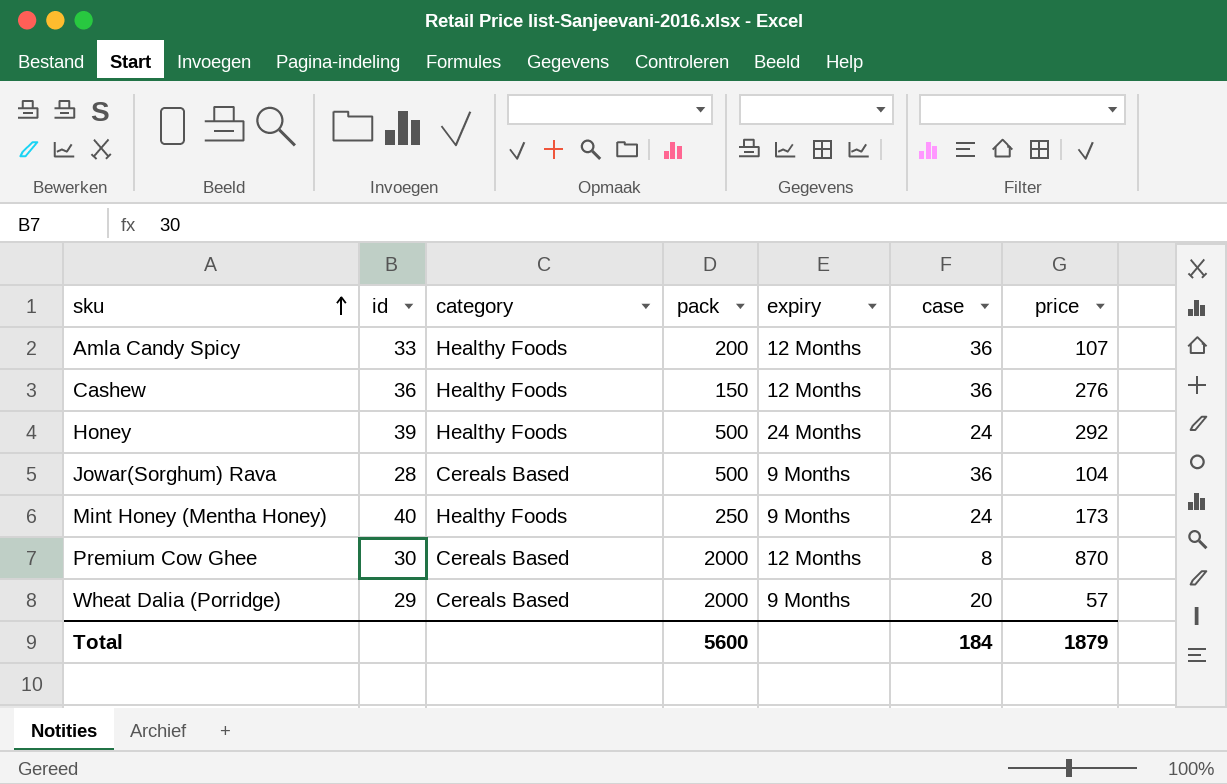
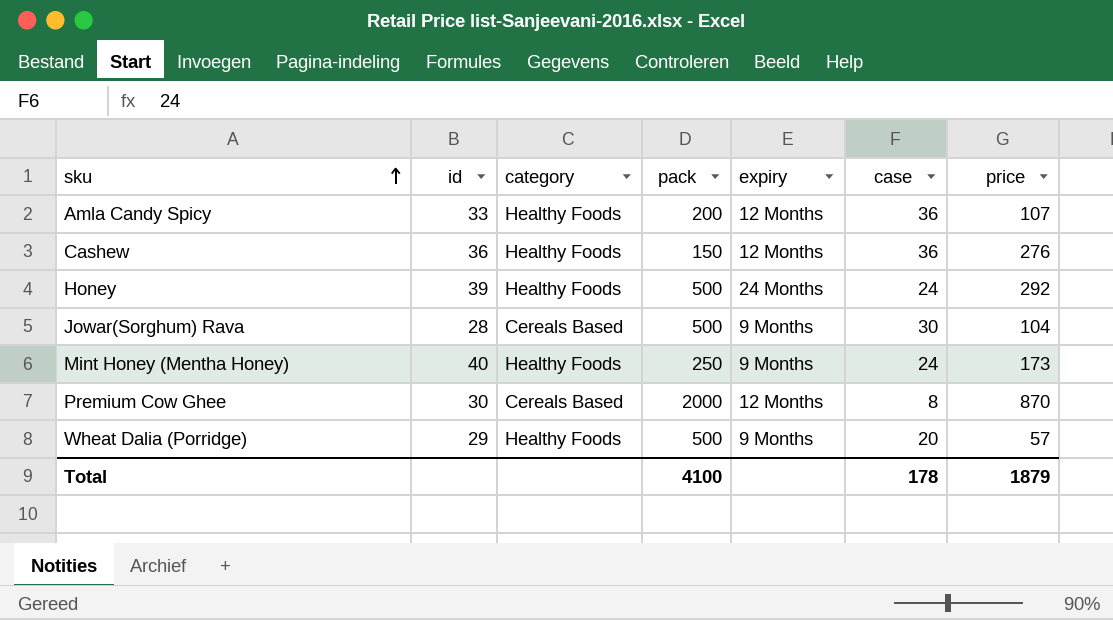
Jowar(Sorghum) Rava | case: 36 -> 30
Wheat Dalia (Porridge) | category: Cereals Based -> Healthy Foods
Wheat Dalia (Porridge) | pack: 2000 -> 500
Total | pack: 5600 -> 4100
Total | case: 184 -> 178

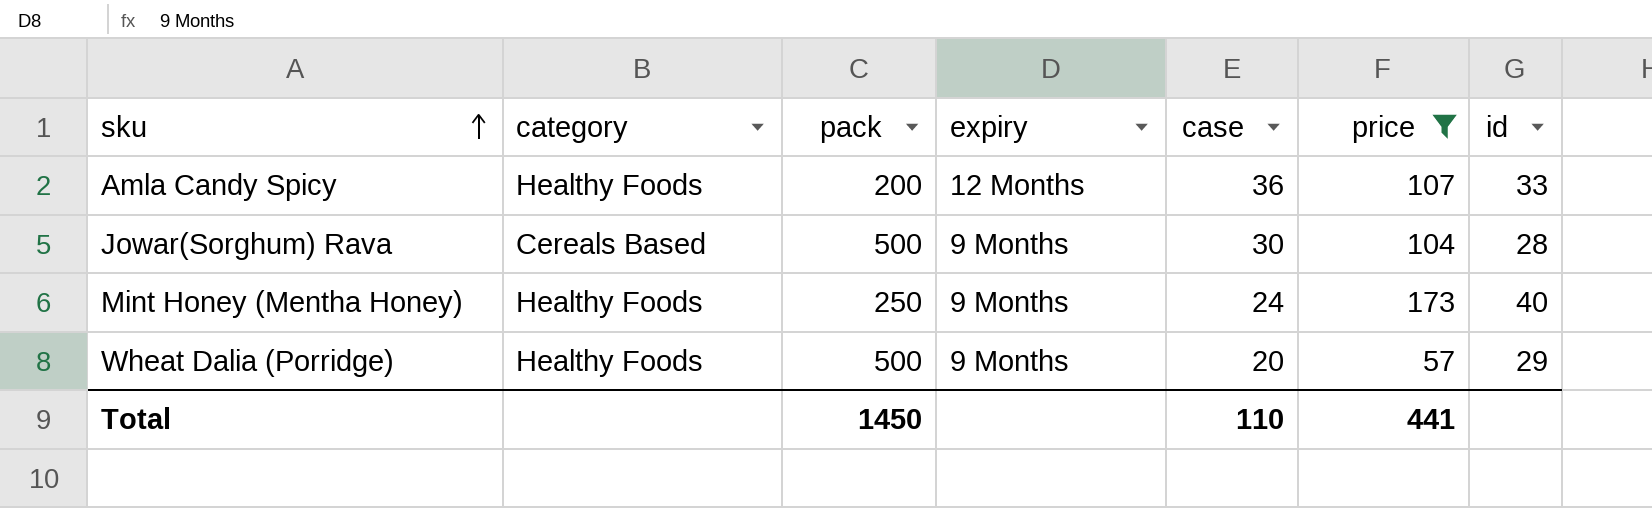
filter: none -> price <= 173
column id | position: 2 -> 7
Total | pack: 4100 -> 1450
Total | case: 178 -> 110
Total | price: 1879 -> 441

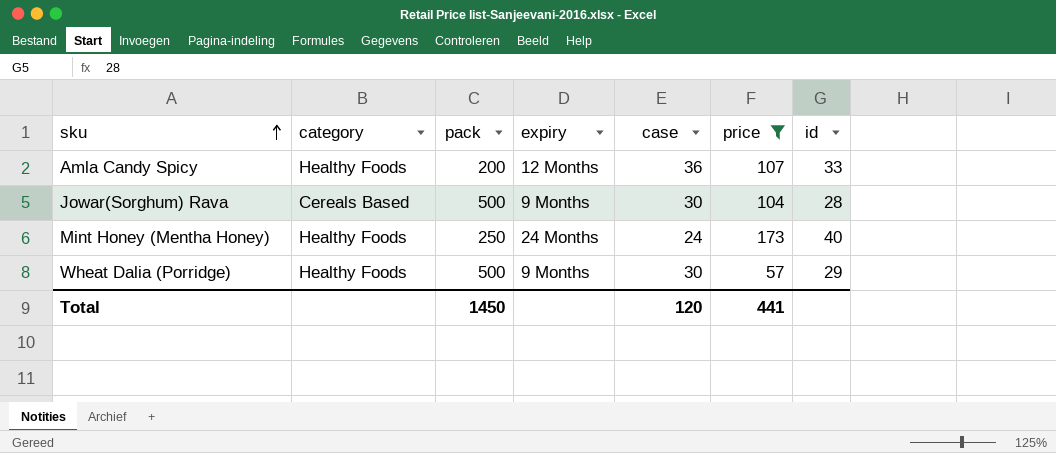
Mint Honey (Mentha Honey) | expiry: 9 Months -> 24 Months
Wheat Dalia (Porridge) | case: 20 -> 30
Total | case: 110 -> 120

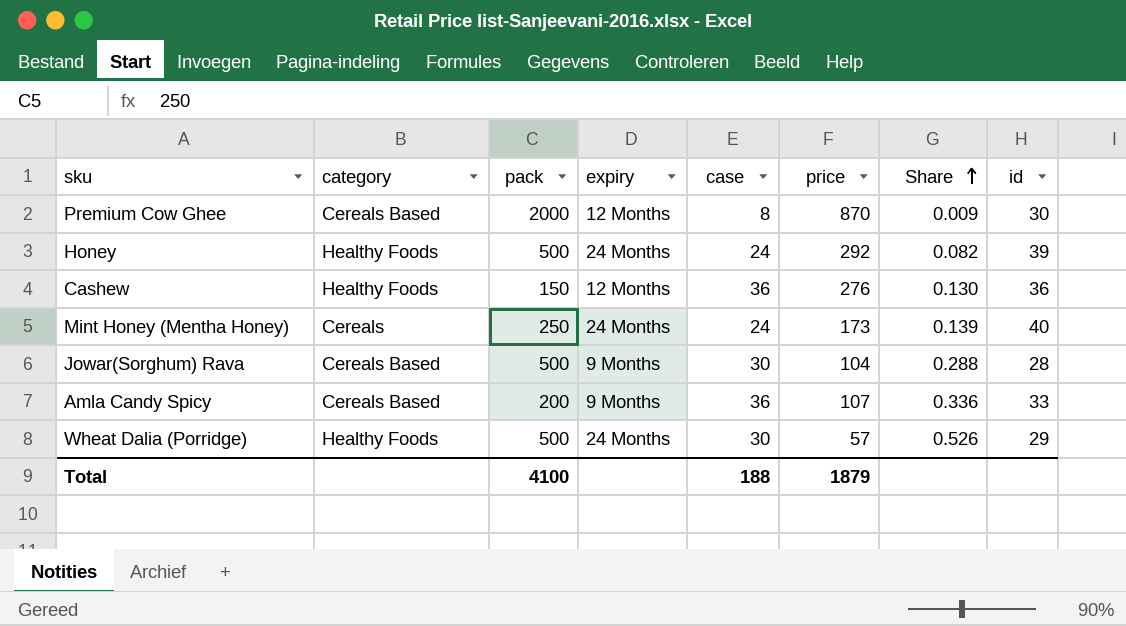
filter: price <= 173 -> none
row order: sku ascending -> Share ascending
column Share | formula: none -> [case] / [price]
Mint Honey (Mentha Honey) | category: Healthy Foods -> Cereals
Amla Candy Spicy | category: Healthy Foods -> Cereals Based
Amla Candy Spicy | expiry: 12 Months -> 9 Months
Wheat Dalia (Porridge) | expiry: 9 Months -> 24 Months
Total | pack: 1450 -> 4100
Total | case: 120 -> 188
Total | price: 441 -> 1879

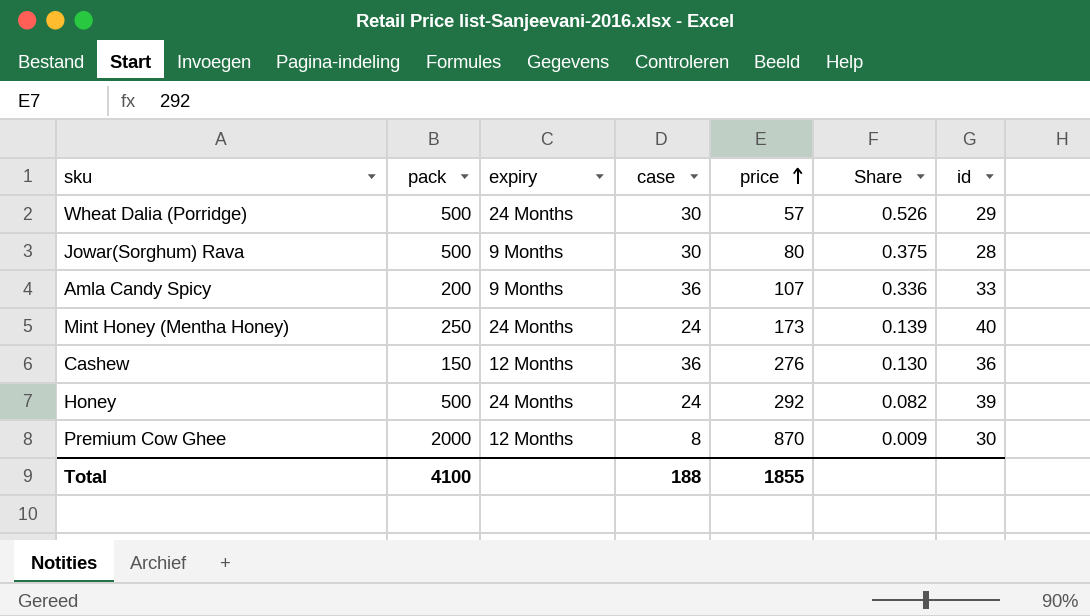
row order: Share ascending -> price ascending
column category | position: 2 -> none
Jowar(Sorghum) Rava | price: 104 -> 80
Jowar(Sorghum) Rava | Share: 0.288 -> 0.375
Total | price: 1879 -> 1855

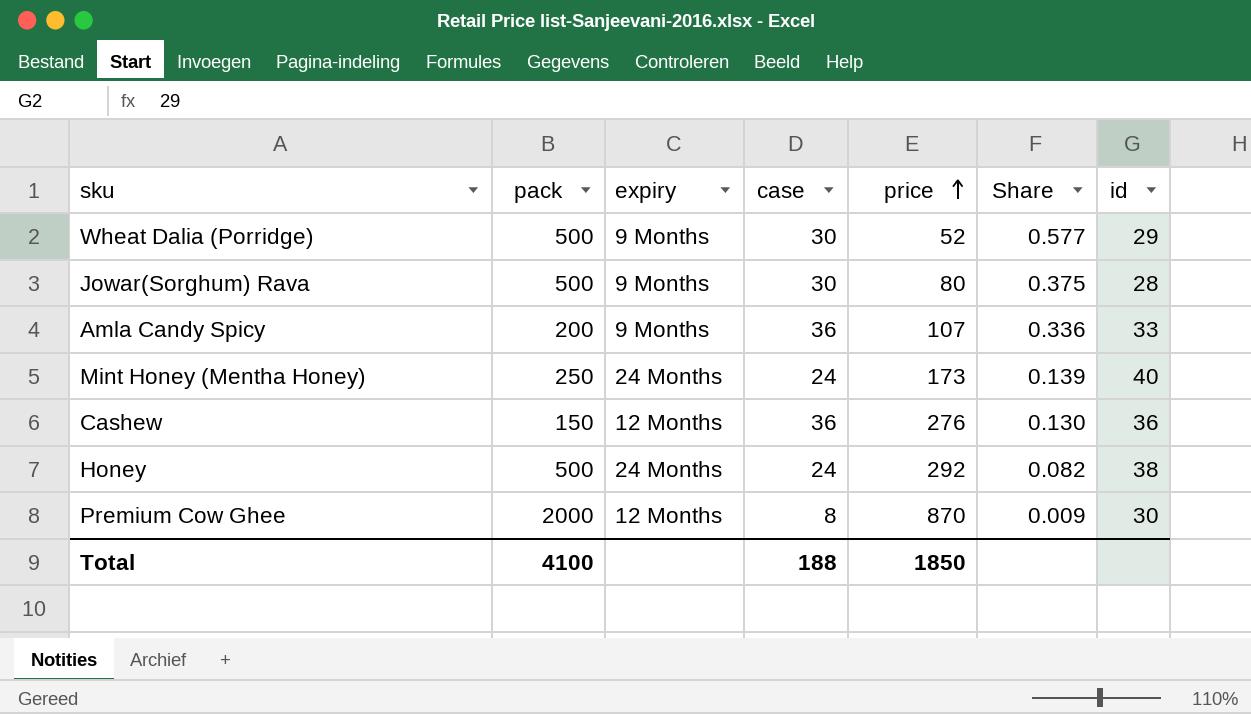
Wheat Dalia (Porridge) | expiry: 24 Months -> 9 Months
Wheat Dalia (Porridge) | price: 57 -> 52
Wheat Dalia (Porridge) | Share: 0.526 -> 0.577
Honey | id: 39 -> 38
Total | price: 1855 -> 1850

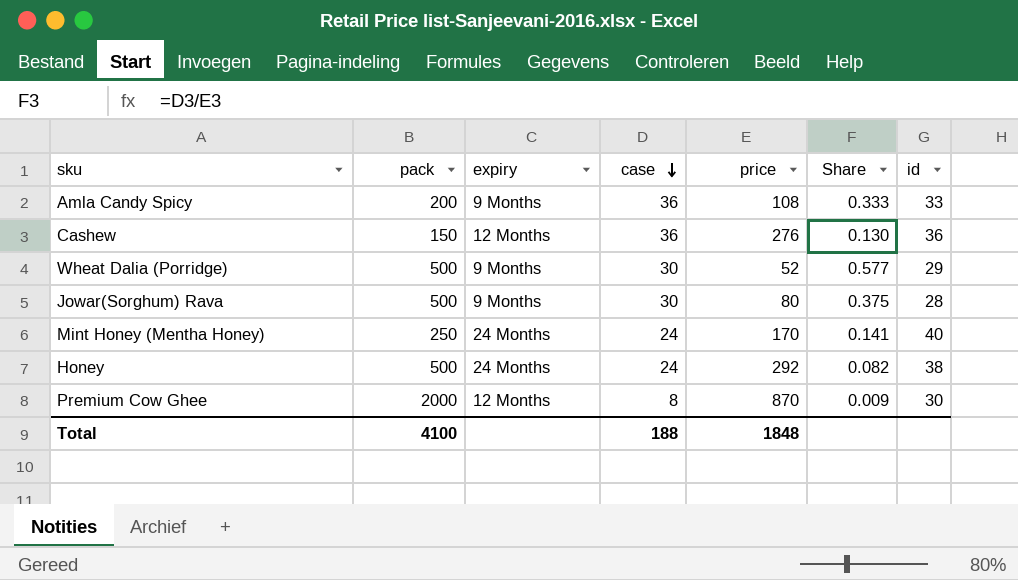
row order: price ascending -> case descending
Amla Candy Spicy | price: 107 -> 108
Amla Candy Spicy | Share: 0.336 -> 0.333
Mint Honey (Mentha Honey) | price: 173 -> 170
Mint Honey (Mentha Honey) | Share: 0.139 -> 0.141
Total | price: 1850 -> 1848

